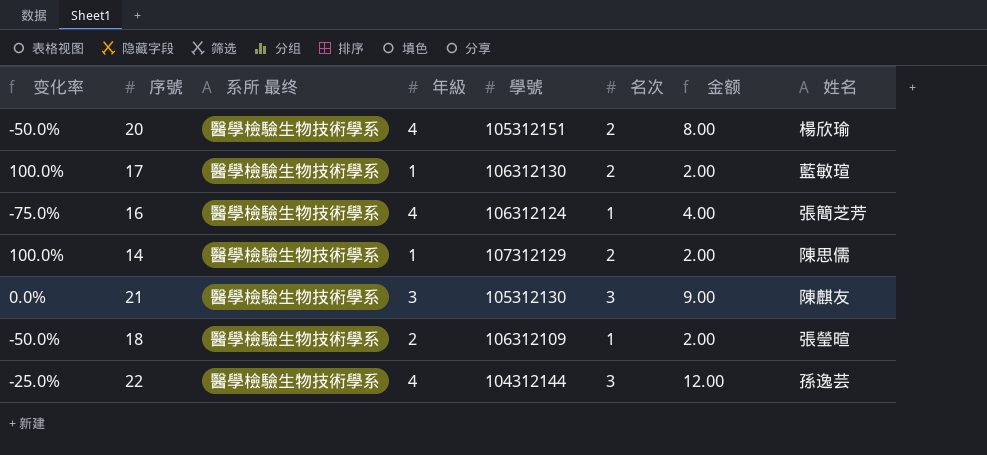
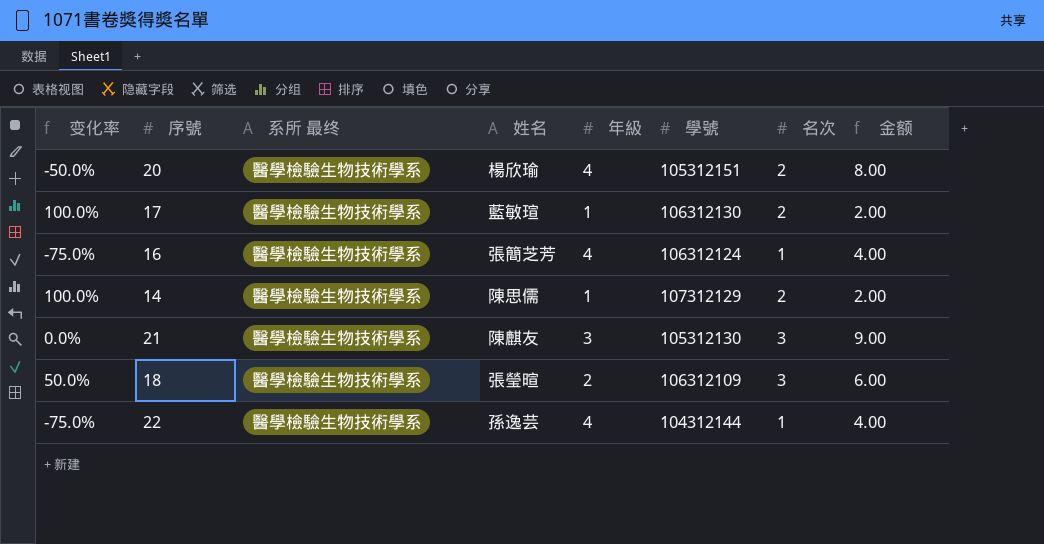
column 姓名 | position: 8 -> 4
18 | 变化率: -50.0% -> 50.0%
18 | 名次: 1 -> 3
18 | 金额: 2.00 -> 6.00
22 | 变化率: -25.0% -> -75.0%
22 | 名次: 3 -> 1
22 | 金额: 12.00 -> 4.00

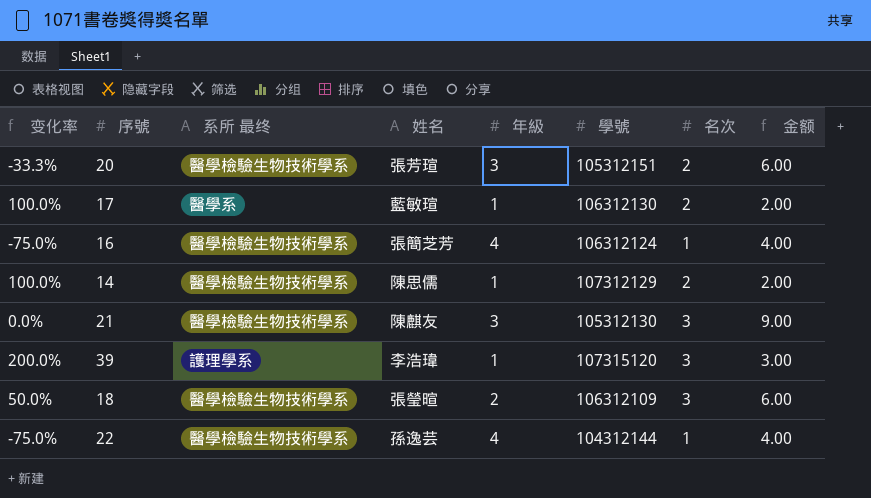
20 | 变化率: -50.0% -> -33.3%
20 | 姓名: 楊欣瑜 -> 張芳瑄
20 | 年級: 4 -> 3
20 | 金额: 8.00 -> 6.00
17 | 系所 最终: 醫學檢驗生物技術學系 -> 醫學系
row 39: none -> 200.0% | 護理學系 | 李浩瑋 | 1 | 107315120 | 3 | 3.00

